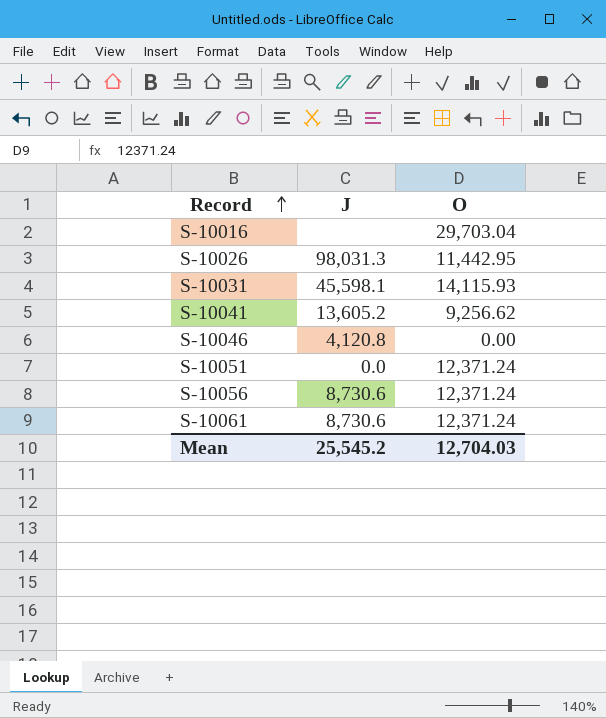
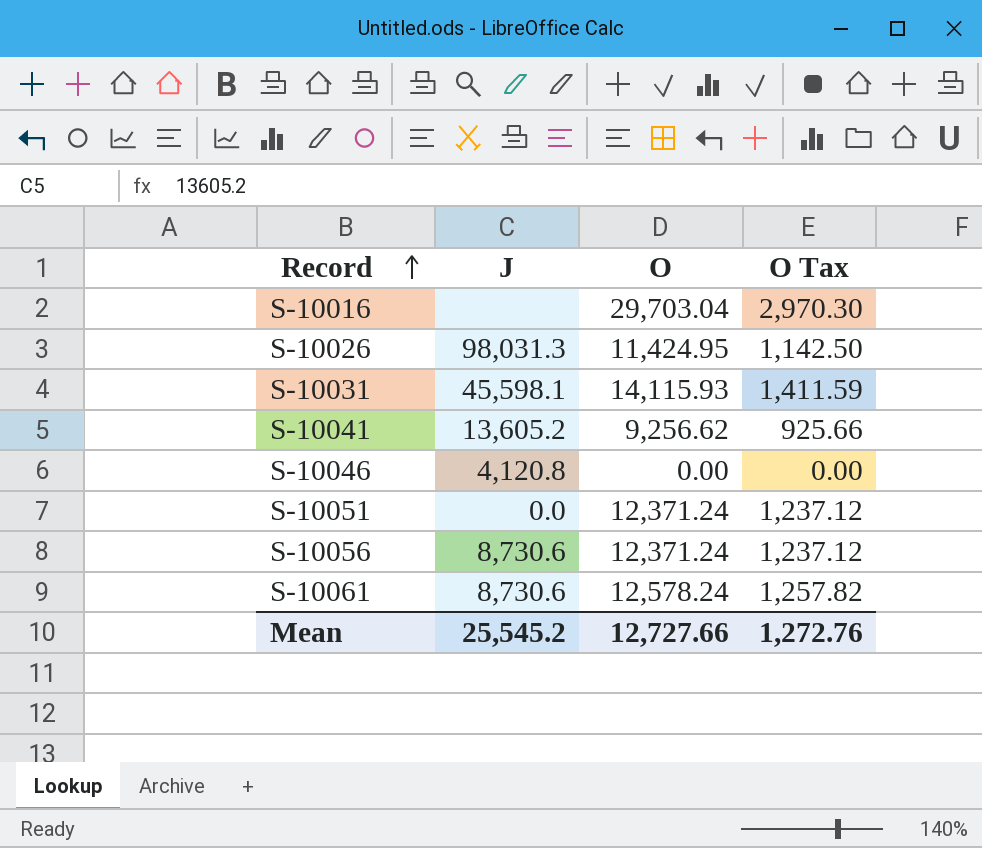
column O Tax | formula: none -> [O] * 0.1
S-10026 | O: 11,442.95 -> 11,424.95
S-10061 | O: 12,371.24 -> 12,578.24
Mean | O: 12,704.03 -> 12,727.66

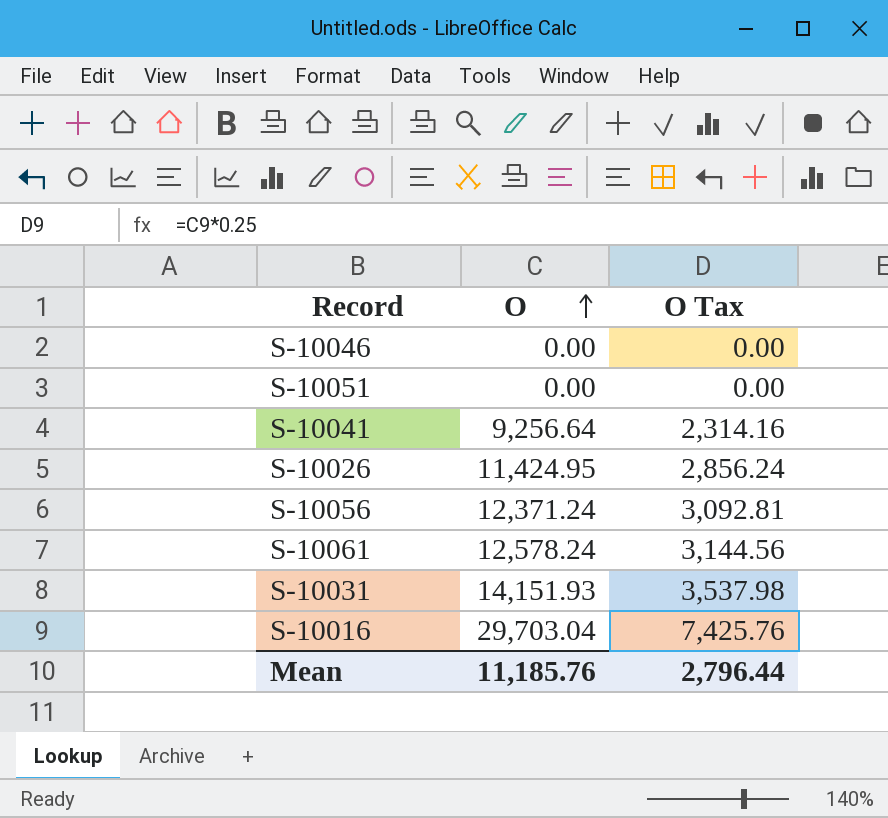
row order: Record ascending -> O ascending
column J | position: 2 -> none
column O Tax | formula: [O] * 0.1 -> [O] * 0.25
S-10051 | O: 12,371.24 -> 0.00
S-10041 | O: 9,256.62 -> 9,256.64
S-10031 | O: 14,115.93 -> 14,151.93
Mean | O: 12,727.66 -> 11,185.76
Mean | O Tax: 1,272.76 -> 2,796.44

